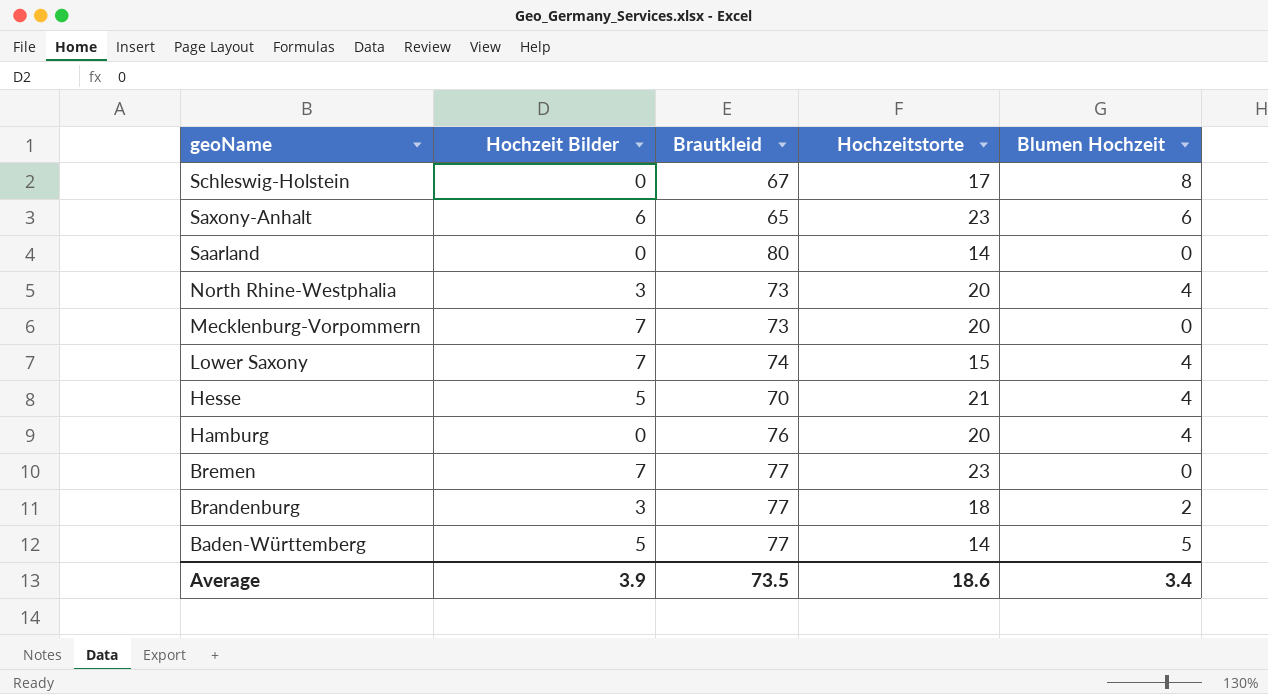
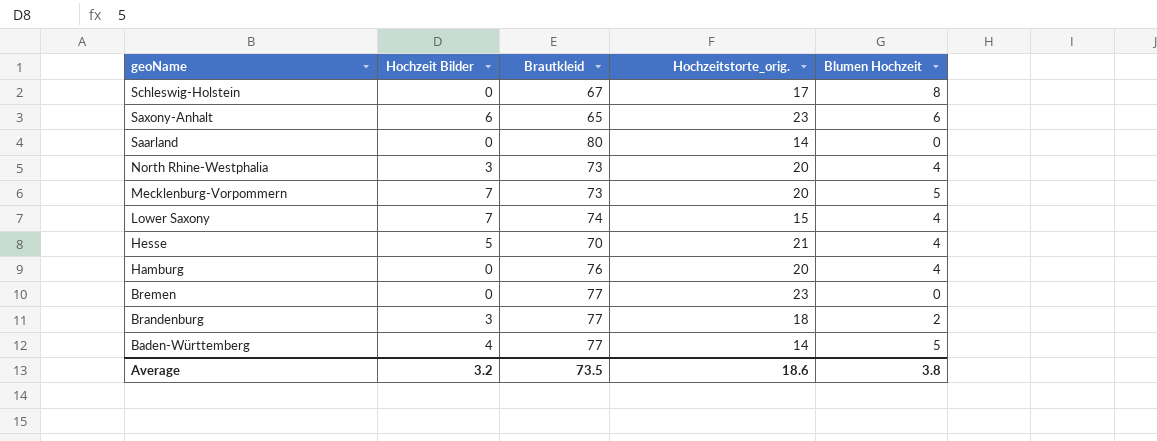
column name: Hochzeitstorte -> Hochzeitstorte_orig.
Mecklenburg-Vorpommern | Blumen Hochzeit: 0 -> 5
Bremen | Hochzeit Bilder: 7 -> 0
Baden-Württemberg | Hochzeit Bilder: 5 -> 4
Average | Hochzeit Bilder: 3.9 -> 3.2
Average | Blumen Hochzeit: 3.4 -> 3.8

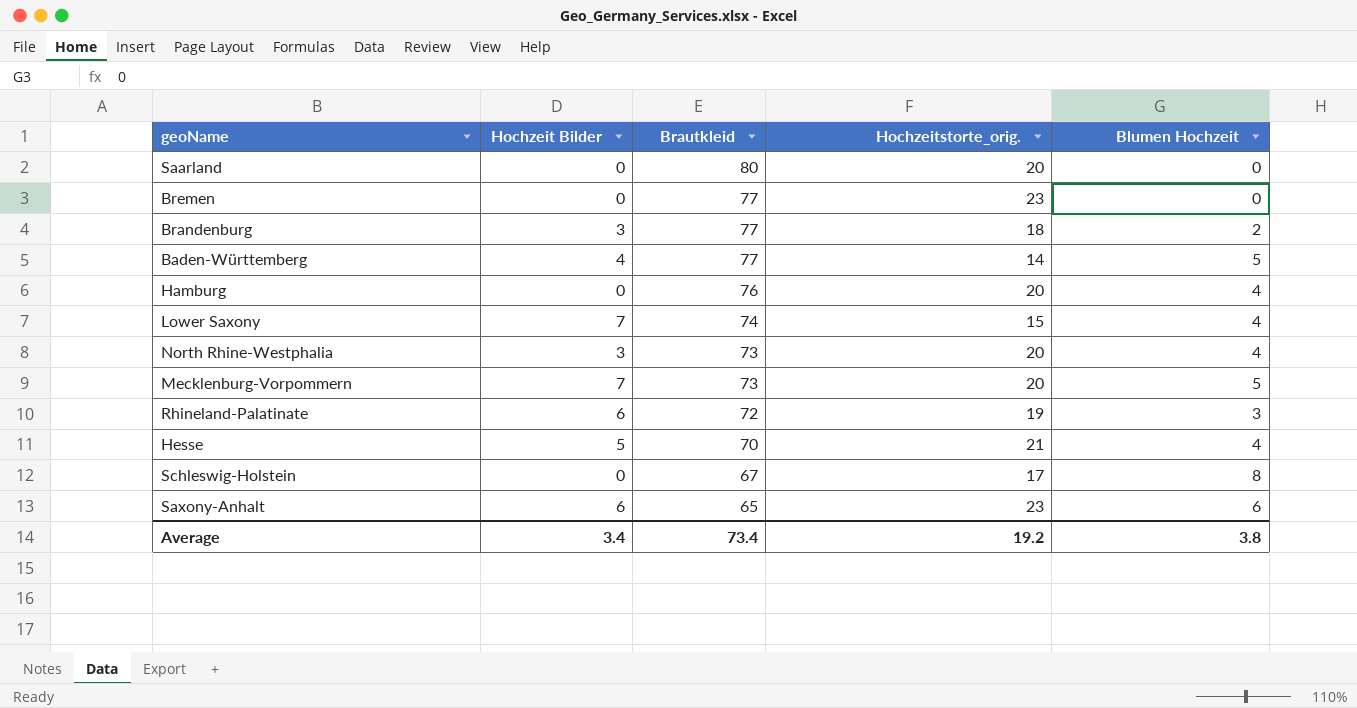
row order: geoName descending -> Brautkleid descending
Saarland | Hochzeitstorte_orig.: 14 -> 20
row Rhineland-Palatinate: none -> 6 | 72 | 19 | 3
Average | Hochzeit Bilder: 3.2 -> 3.4
Average | Brautkleid: 73.5 -> 73.4
Average | Hochzeitstorte_orig.: 18.6 -> 19.2

